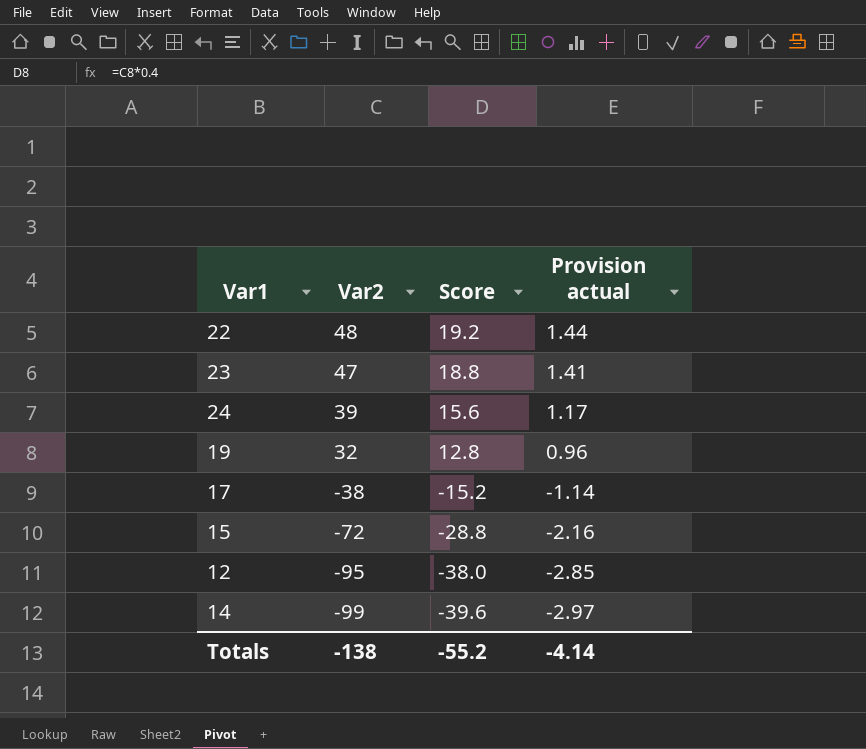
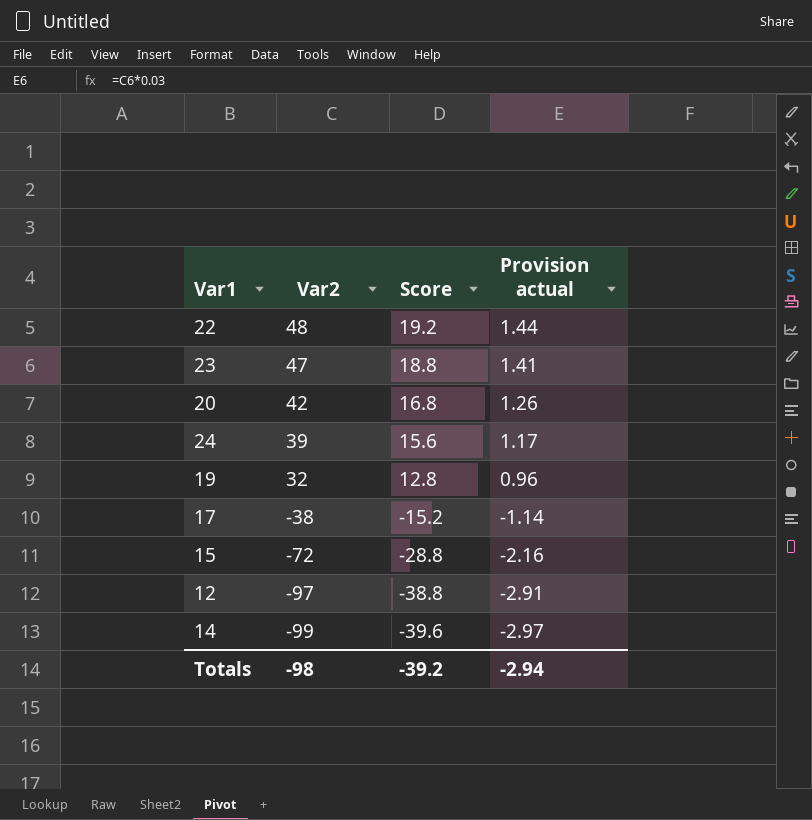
row 20: none -> 42 | 16.8 | 1.26
12 | Var2: -95 -> -97
12 | Score: -38.0 -> -38.8
12 | Provision actual: -2.85 -> -2.91
Totals | Var2: -138 -> -98
Totals | Score: -55.2 -> -39.2
Totals | Provision actual: -4.14 -> -2.94

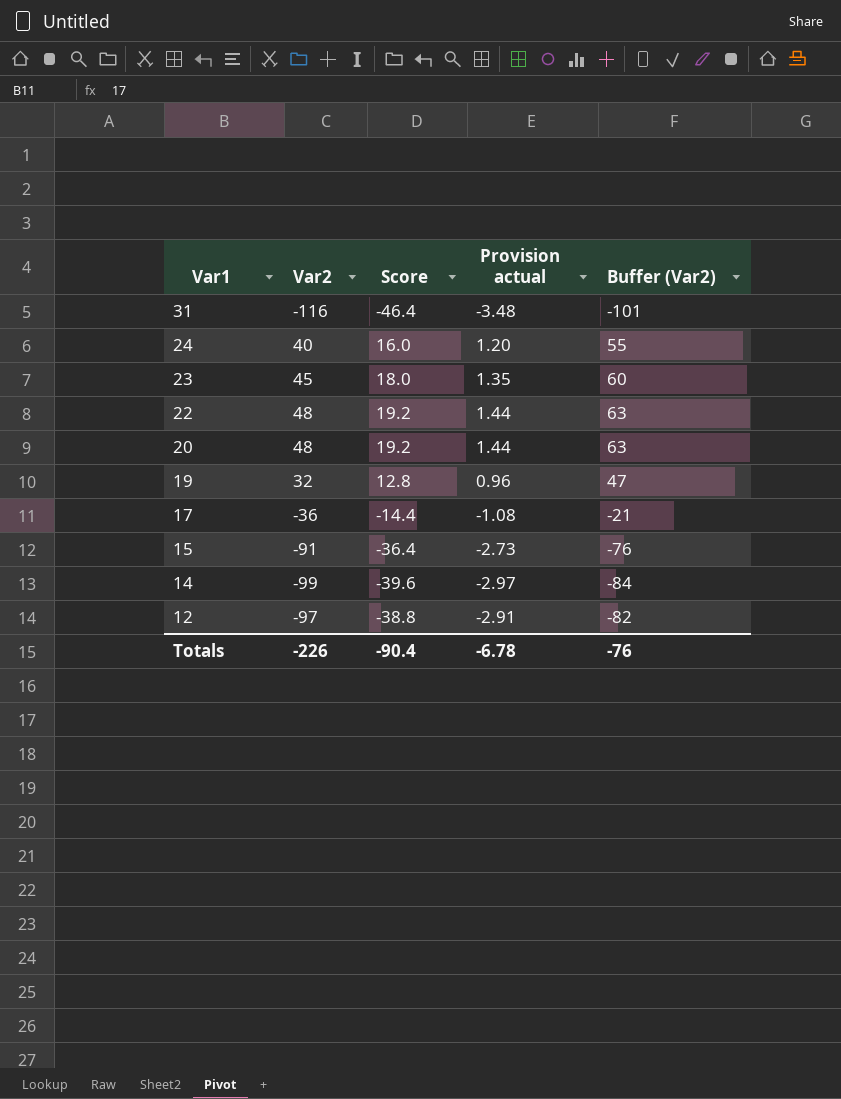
row order: Var2 descending -> Var1 descending
column Buffer (Var2) | formula: none -> [Var2] + 15
row 31: none -> -116 | -46.4 | -3.48 | -101
24 | Var2: 39 -> 40
24 | Score: 15.6 -> 16.0
24 | Provision actual: 1.17 -> 1.20
23 | Var2: 47 -> 45
23 | Score: 18.8 -> 18.0
23 | Provision actual: 1.41 -> 1.35
20 | Var2: 42 -> 48
20 | Score: 16.8 -> 19.2
20 | Provision actual: 1.26 -> 1.44
17 | Var2: -38 -> -36
17 | Score: -15.2 -> -14.4
17 | Provision actual: -1.14 -> -1.08
15 | Var2: -72 -> -91
15 | Score: -28.8 -> -36.4
15 | Provision actual: -2.16 -> -2.73
Totals | Var2: -98 -> -226
Totals | Score: -39.2 -> -90.4
Totals | Provision actual: -2.94 -> -6.78

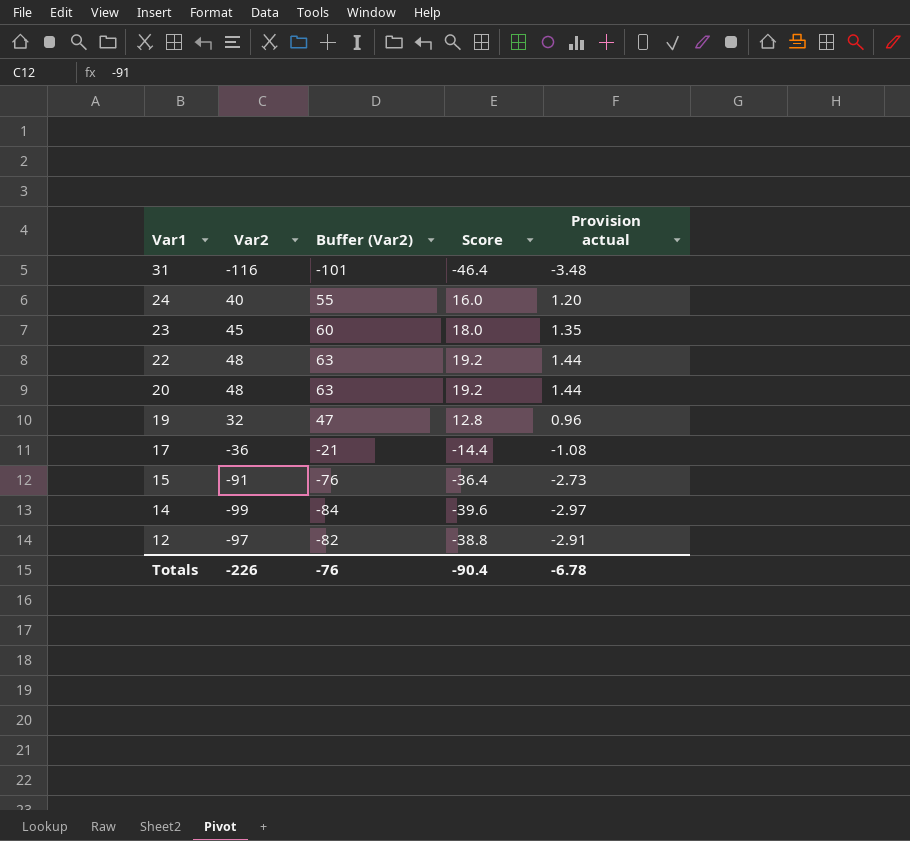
column Buffer (Var2) | position: 5 -> 3

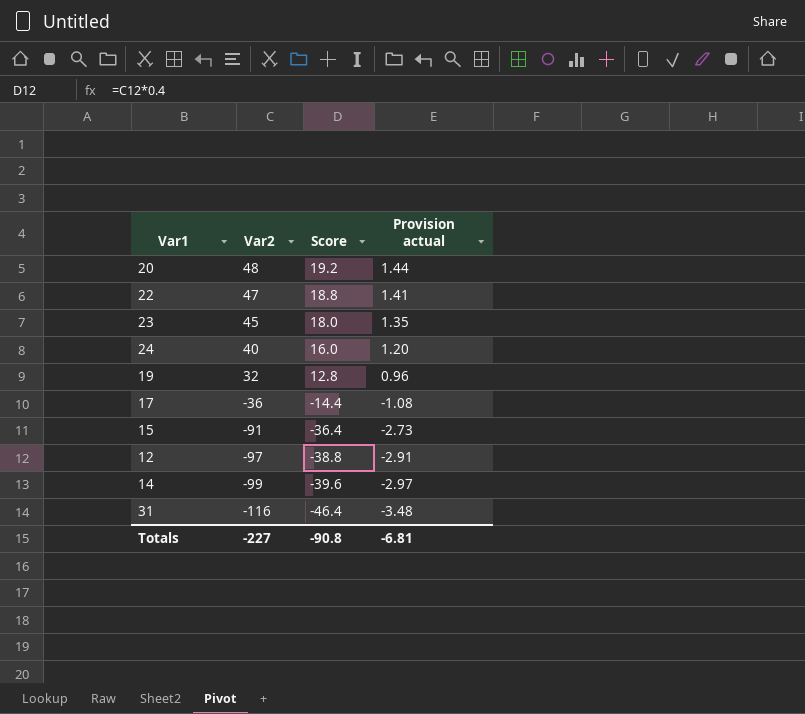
row order: Var1 descending -> Var2 descending
column Buffer (Var2) | formula: [Var2] + 15 -> none
22 | Var2: 48 -> 47
22 | Score: 19.2 -> 18.8
22 | Provision actual: 1.44 -> 1.41
Totals | Var2: -226 -> -227
Totals | Score: -90.4 -> -90.8
Totals | Provision actual: -6.78 -> -6.81

